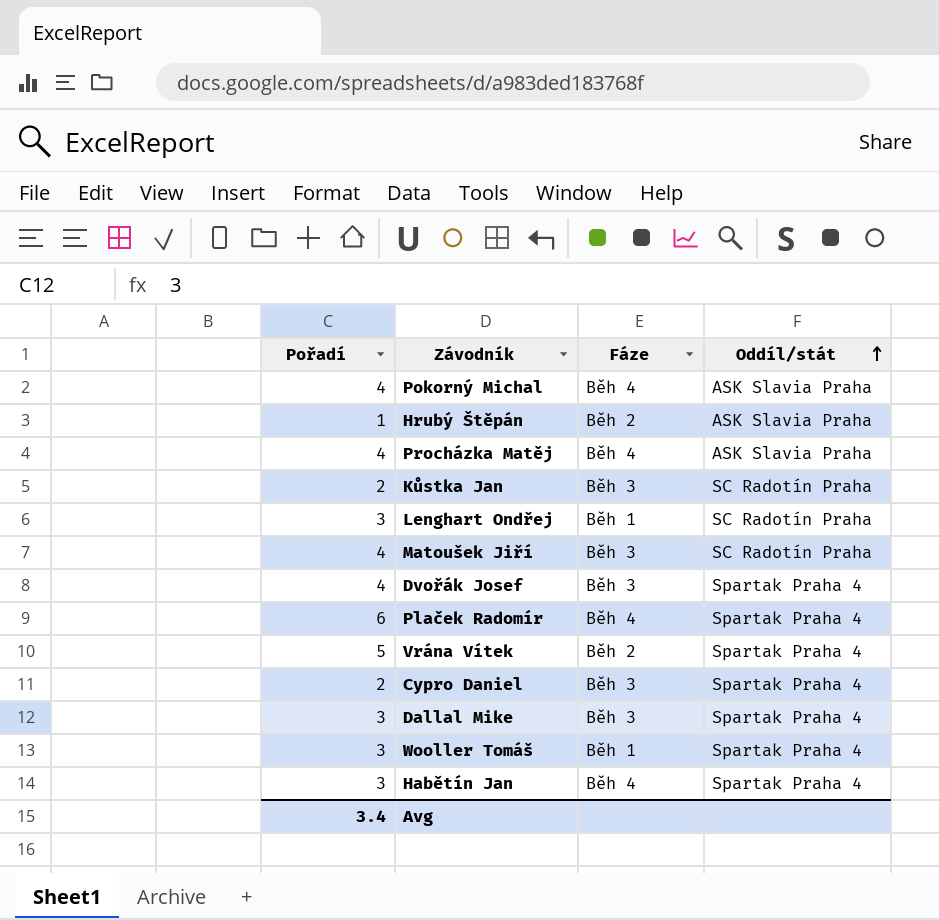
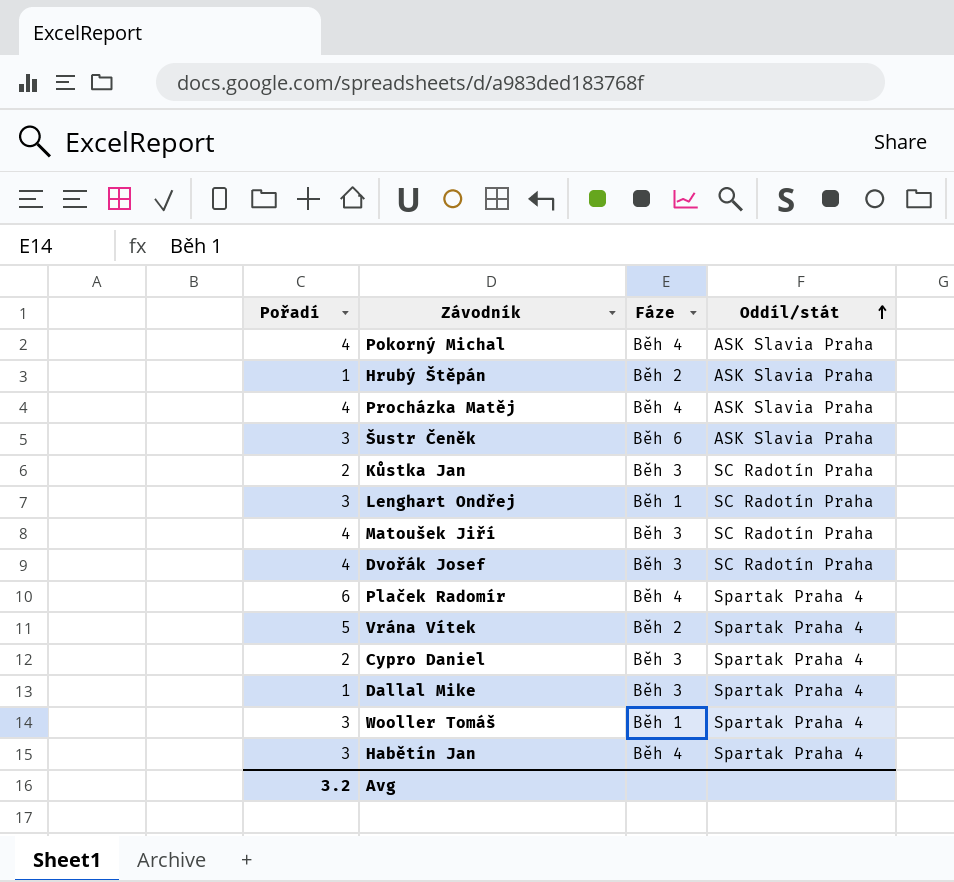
row Šustr Čeněk: none -> 3 | Běh 6 | ASK Slavia Praha
Dvořák Josef | Oddíl/stát: Spartak Praha 4 -> SC Radotín Praha
Dallal Mike | Pořadí: 3 -> 1
Avg | Pořadí: 3.4 -> 3.2

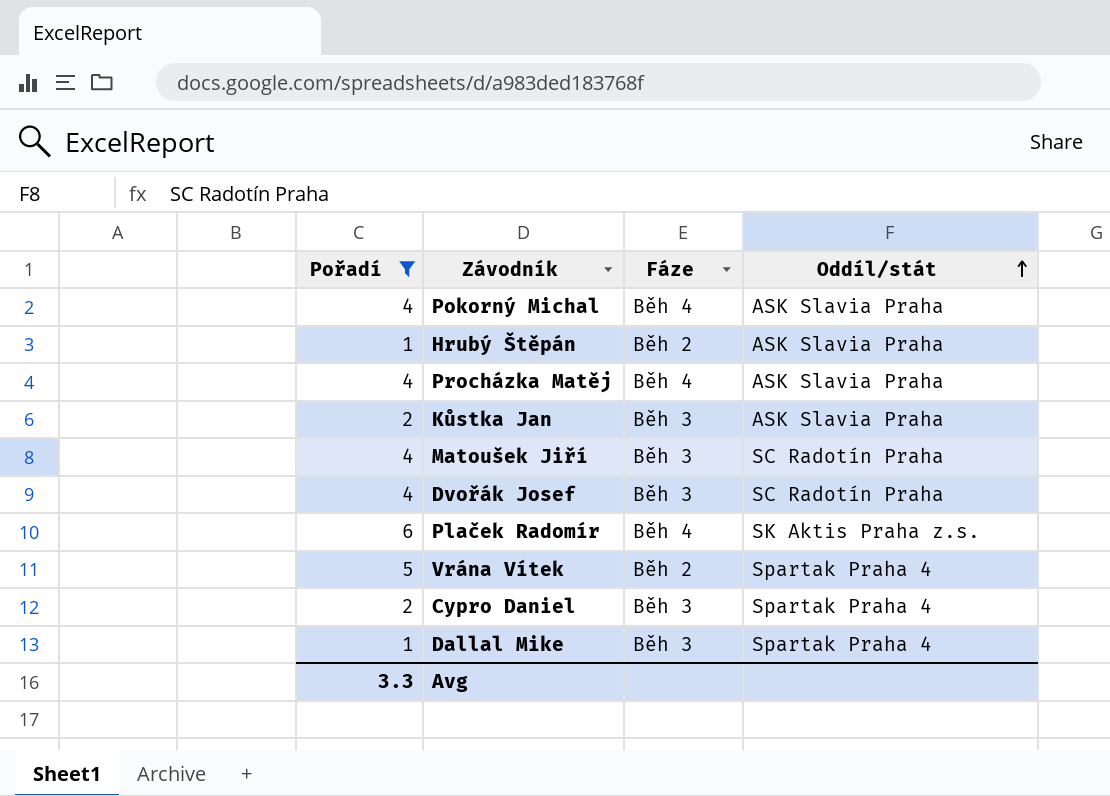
filter: none -> Pořadí != 3
Kůstka Jan | Oddíl/stát: SC Radotín Praha -> ASK Slavia Praha
Plaček Radomír | Oddíl/stát: Spartak Praha 4 -> SK Aktis Praha z.s.
Avg | Pořadí: 3.2 -> 3.3

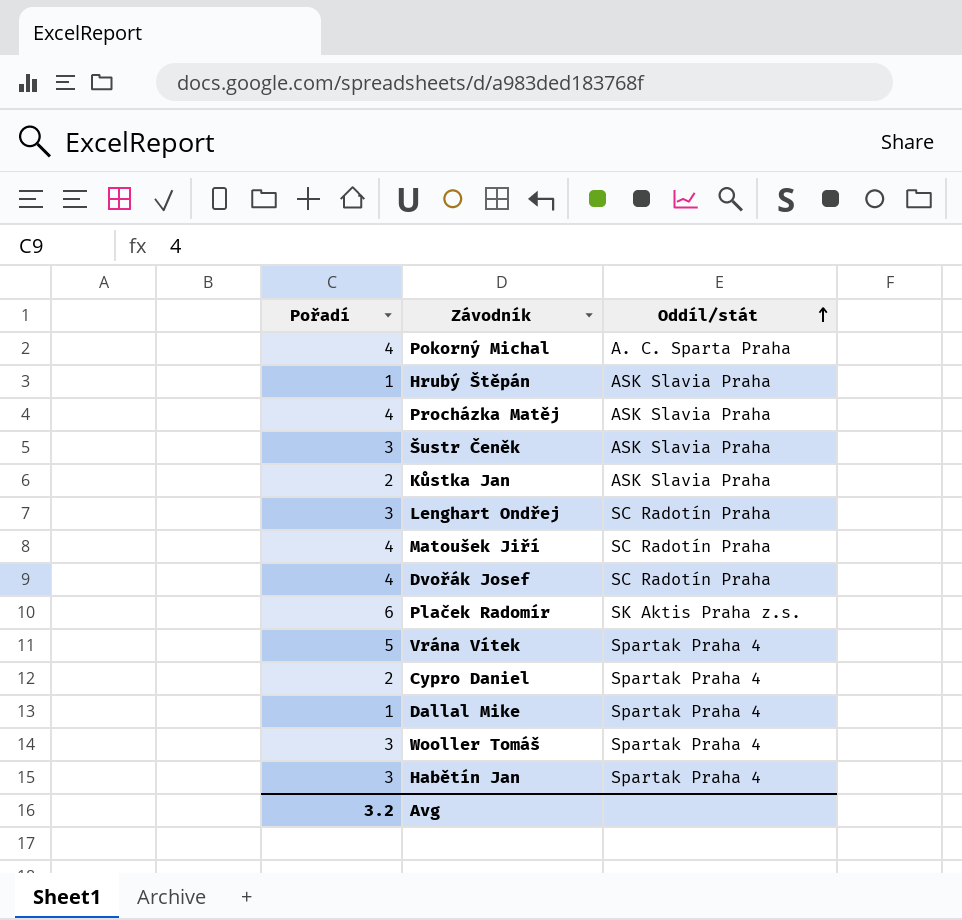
filter: Pořadí != 3 -> none
column Fáze | position: 3 -> none
Pokorný Michal | Oddíl/stát: ASK Slavia Praha -> A. C. Sparta Praha
Avg | Pořadí: 3.3 -> 3.2

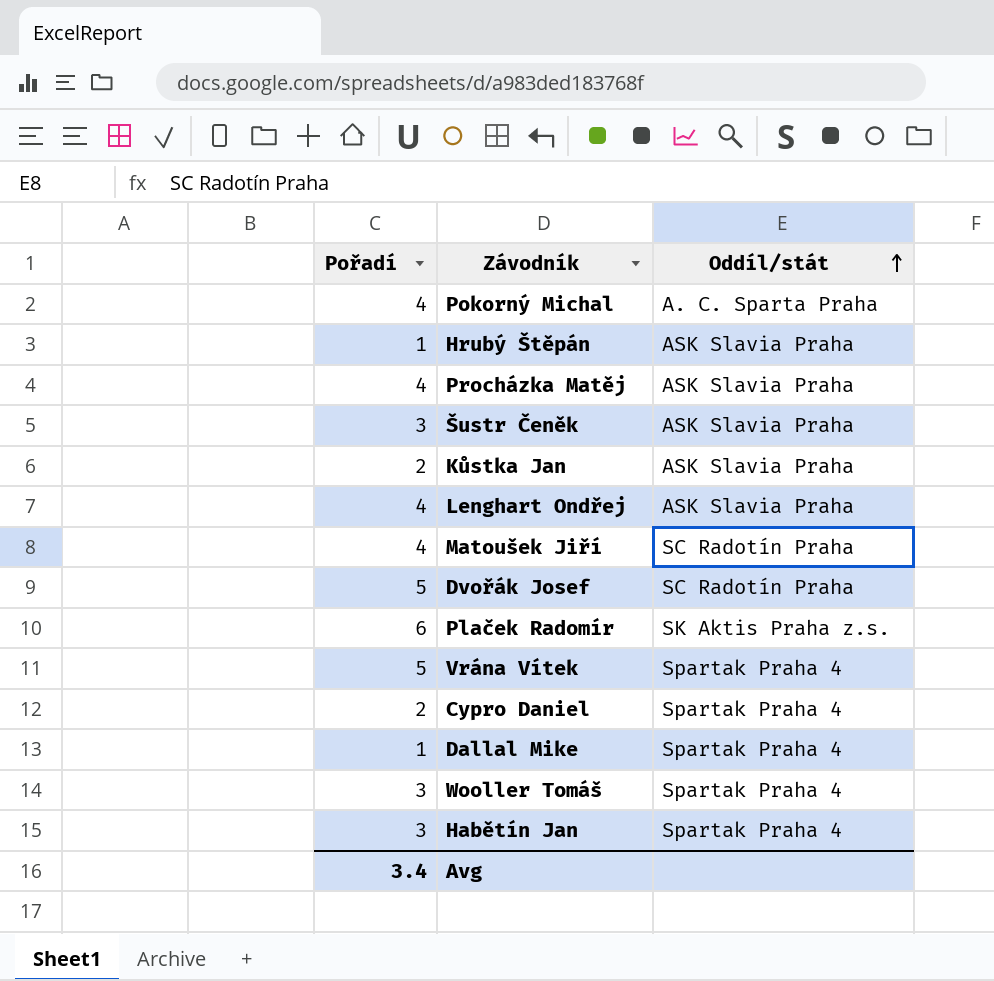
Lenghart Ondřej | Pořadí: 3 -> 4
Lenghart Ondřej | Oddíl/stát: SC Radotín Praha -> ASK Slavia Praha
Dvořák Josef | Pořadí: 4 -> 5
Avg | Pořadí: 3.2 -> 3.4

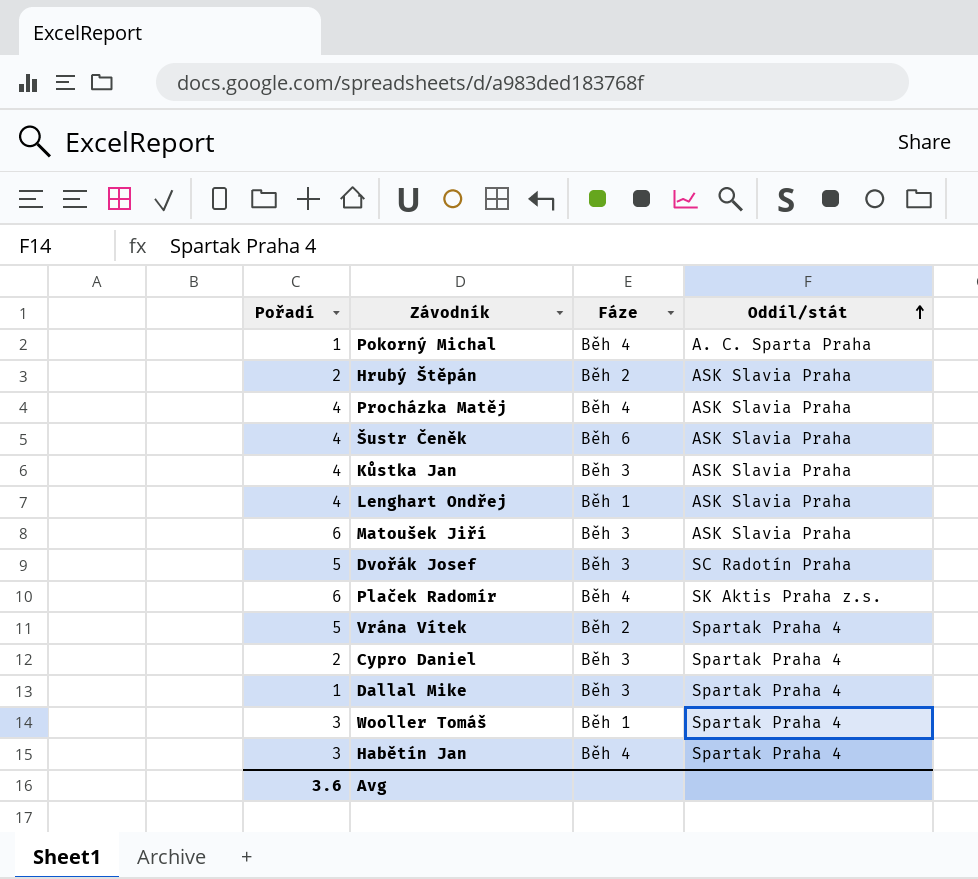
column Fáze | position: none -> 3
Pokorný Michal | Pořadí: 4 -> 1
Hrubý Štěpán | Pořadí: 1 -> 2
Šustr Čeněk | Pořadí: 3 -> 4
Kůstka Jan | Pořadí: 2 -> 4
Matoušek Jiří | Pořadí: 4 -> 6
Matoušek Jiří | Oddíl/stát: SC Radotín Praha -> ASK Slavia Praha
Avg | Pořadí: 3.4 -> 3.6

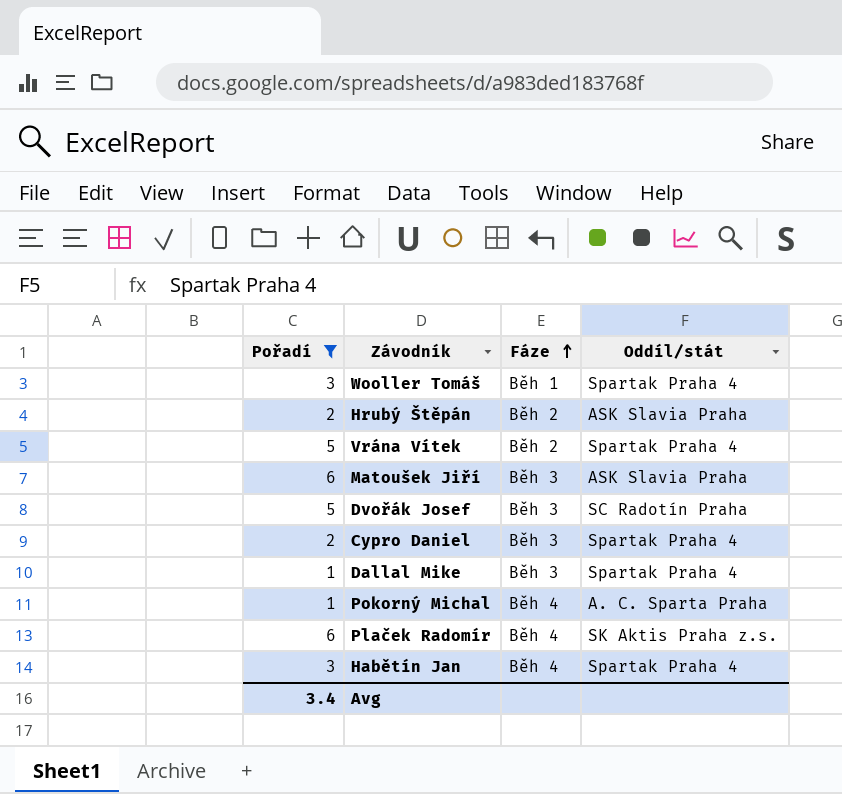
filter: none -> Pořadí != 4
row order: Oddíl/stát ascending -> Fáze ascending
Avg | Pořadí: 3.6 -> 3.4

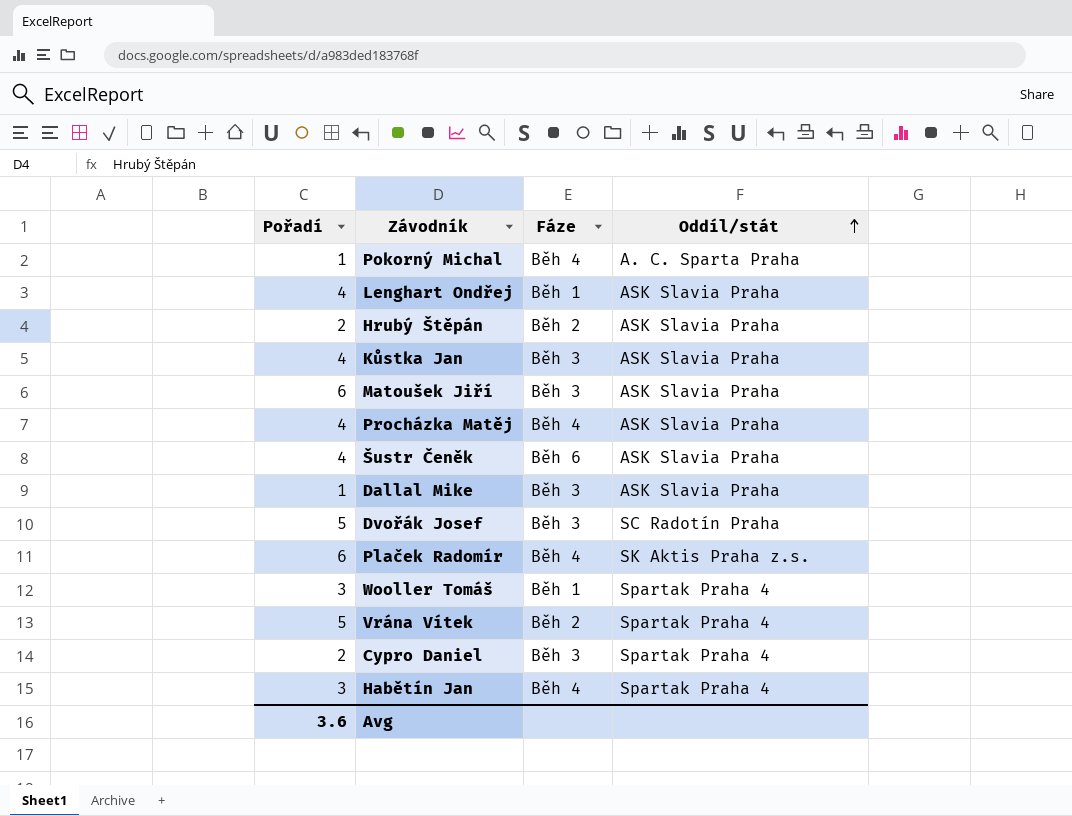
filter: Pořadí != 4 -> none
row order: Fáze ascending -> Oddíl/stát ascending
Dallal Mike | Oddíl/stát: Spartak Praha 4 -> ASK Slavia Praha
Avg | Pořadí: 3.4 -> 3.6

